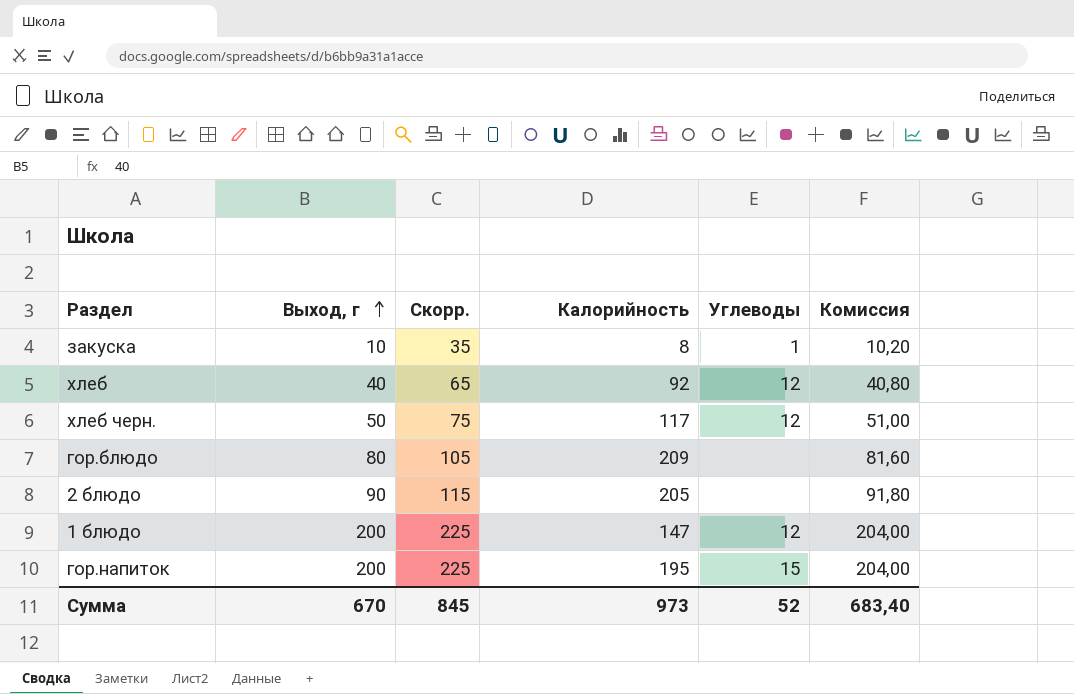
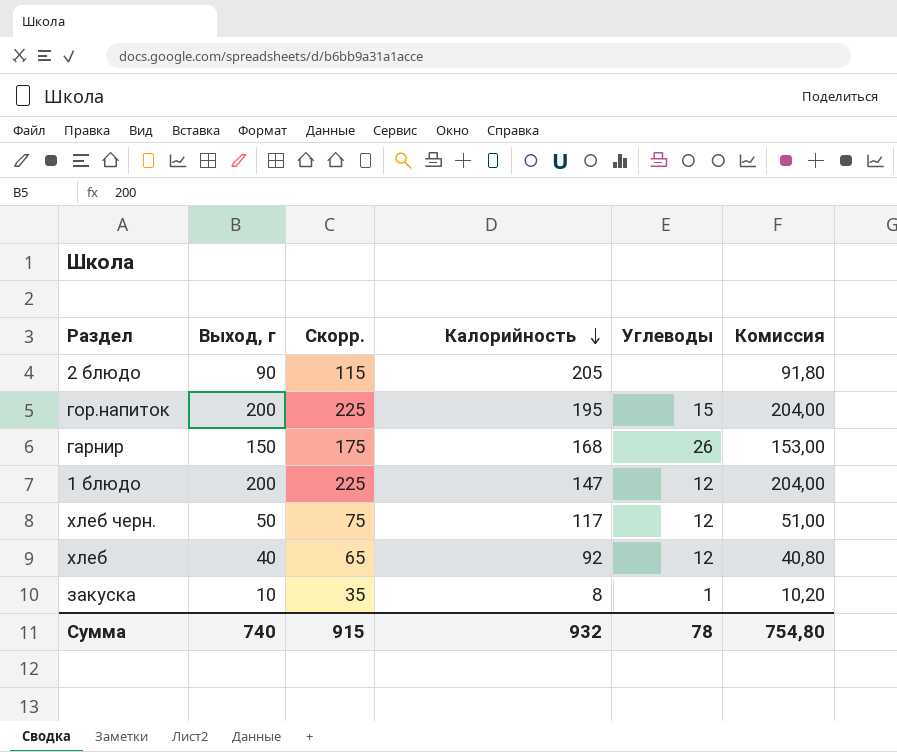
row order: Выход, г ascending -> Калорийность descending
row гор.блюдо: 80 | 105 | 209 | none | 81,60 -> none
row гарнир: none -> 150 | 175 | 168 | 26 | 153,00
Сумма | Выход, г: 670 -> 740
Сумма | Скорр.: 845 -> 915
Сумма | Калорийность: 973 -> 932
Сумма | Углеводы: 52 -> 78
Сумма | Комиссия: 683,40 -> 754,80

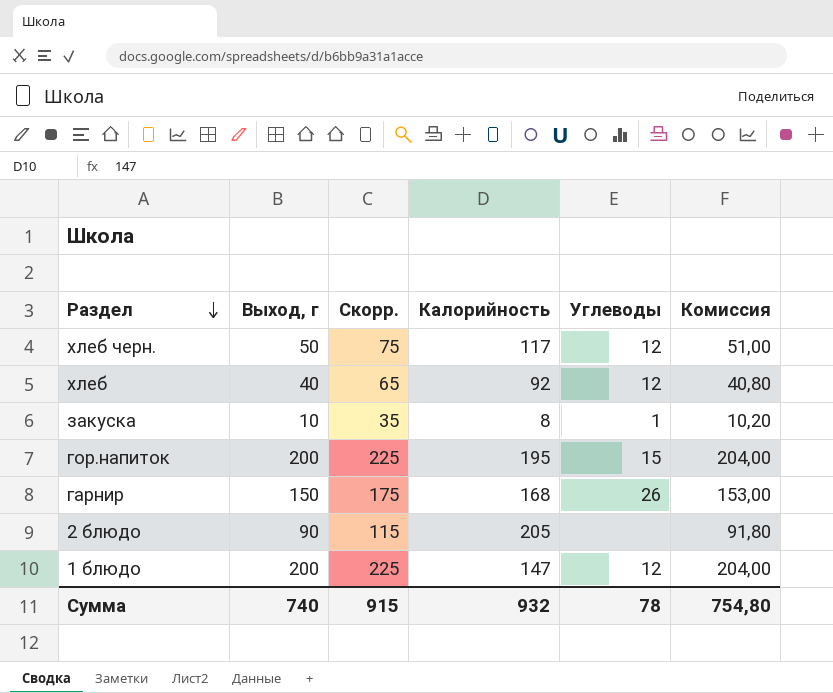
row order: Калорийность descending -> Раздел descending

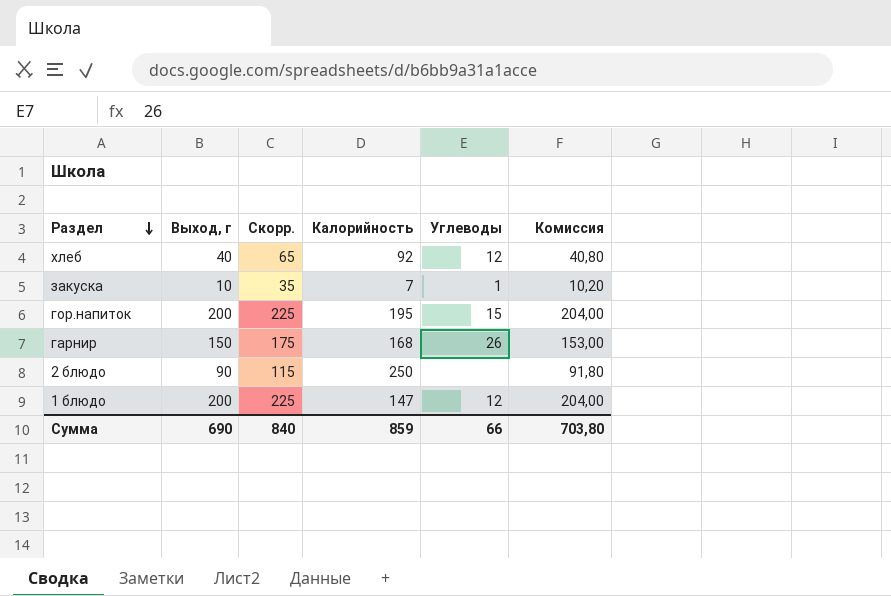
row хлеб черн.: 50 | 75 | 117 | 12 | 51,00 -> none
закуска | Калорийность: 8 -> 7
2 блюдо | Калорийность: 205 -> 250
Сумма | Выход, г: 740 -> 690
Сумма | Скорр.: 915 -> 840
Сумма | Калорийность: 932 -> 859
Сумма | Углеводы: 78 -> 66
Сумма | Комиссия: 754,80 -> 703,80

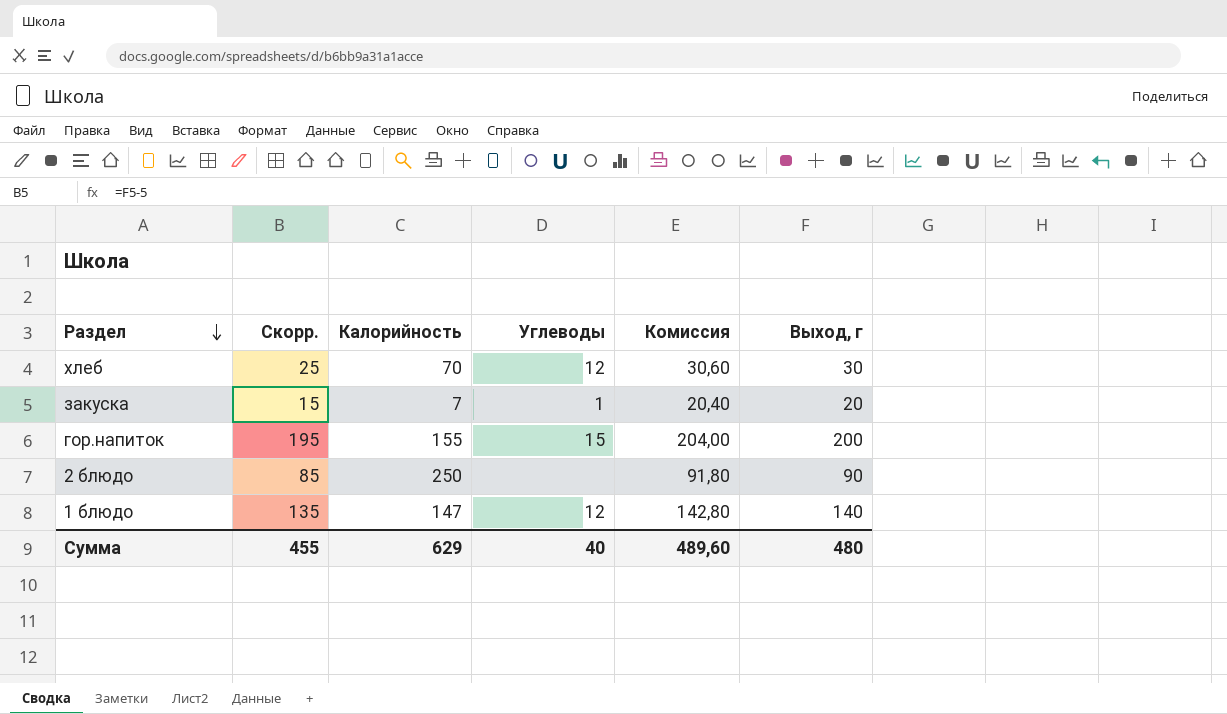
column Скорр. | formula: [Выход, г] + 25 -> [Выход, г] - 5
column Выход, г | position: 2 -> 6
row гарнир: 150 | 175 | 168 | 26 | 153,00 -> none
хлеб | Калорийность: 92 -> 70
хлеб | Комиссия: 40,80 -> 30,60
хлеб | Выход, г: 40 -> 30
закуска | Комиссия: 10,20 -> 20,40
закуска | Выход, г: 10 -> 20
гор.напиток | Калорийность: 195 -> 155
1 блюдо | Комиссия: 204,00 -> 142,80
1 блюдо | Выход, г: 200 -> 140
Сумма | Скорр.: 840 -> 455
Сумма | Калорийность: 859 -> 629
Сумма | Углеводы: 66 -> 40
Сумма | Комиссия: 703,80 -> 489,60
Сумма | Выход, г: 690 -> 480

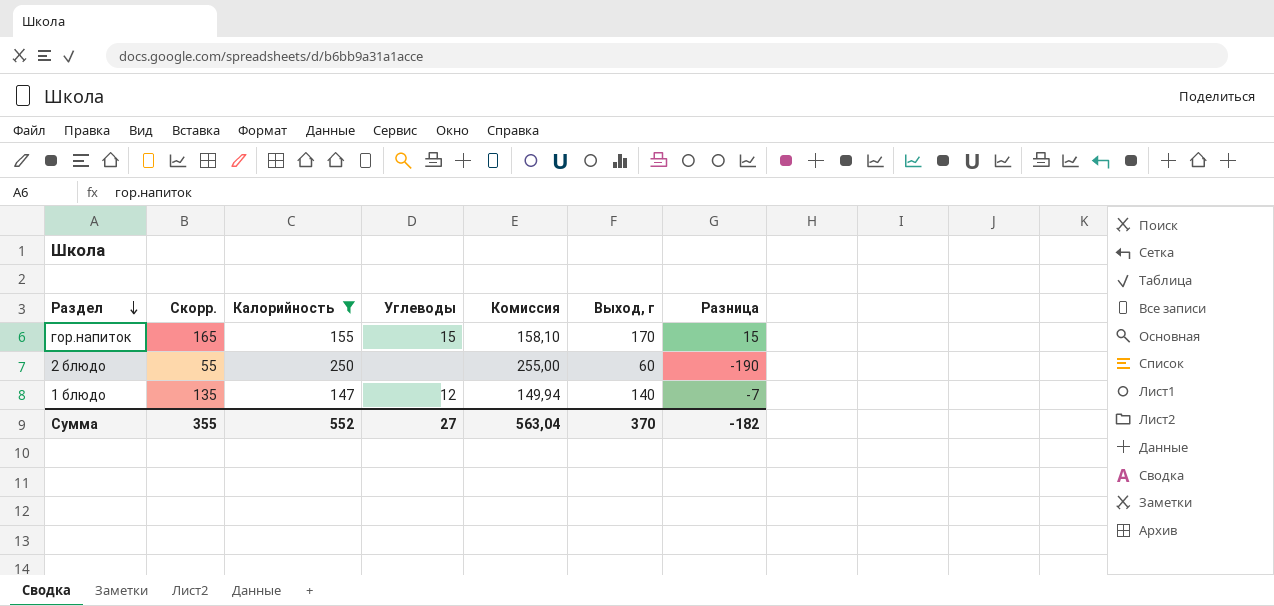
filter: none -> Калорийность >= 147
column Комиссия | formula: [Выход, г] * 1,02 -> [Калорийность] * 1,02
column Разница | formula: none -> [Выход, г] - [Калорийность]
гор.напиток | Скорр.: 195 -> 165
гор.напиток | Выход, г: 200 -> 170
2 блюдо | Скорр.: 85 -> 55
2 блюдо | Выход, г: 90 -> 60
Сумма | Скорр.: 455 -> 355
Сумма | Калорийность: 629 -> 552
Сумма | Углеводы: 40 -> 27
Сумма | Комиссия: 489,60 -> 563,04
Сумма | Выход, г: 480 -> 370

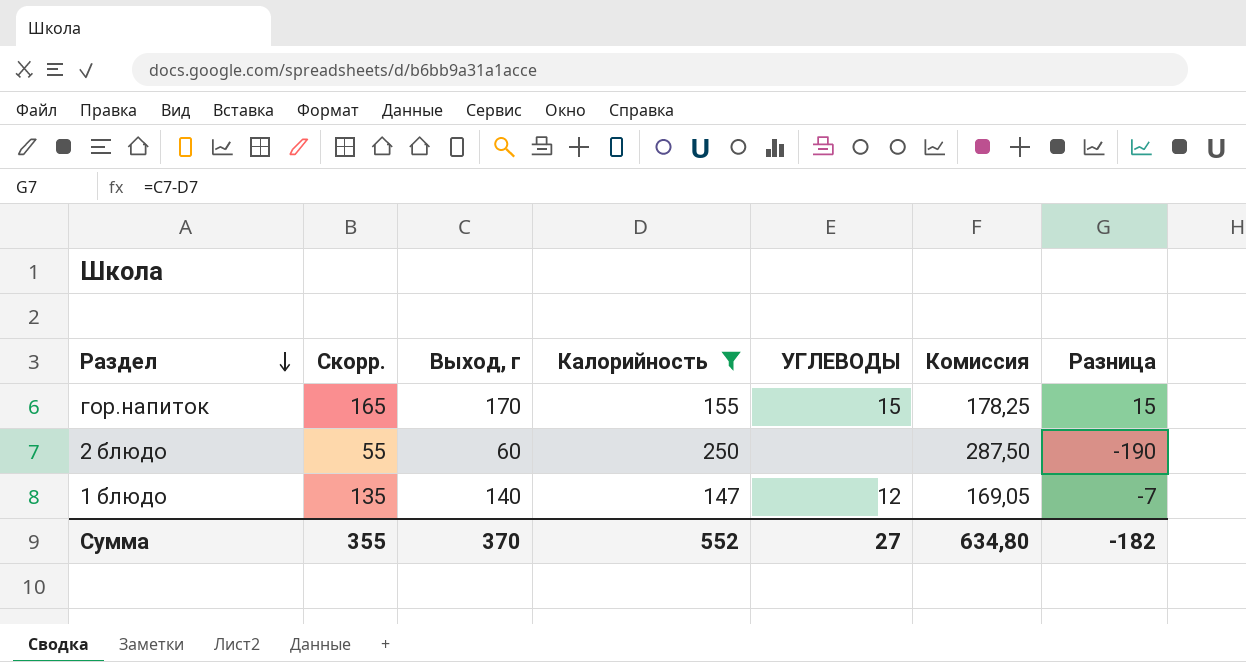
column Выход, г | position: 6 -> 3
column name: Углеводы -> УГЛЕВОДЫ
column Комиссия | formula: [Калорийность] * 1,02 -> [Калорийность] * 1,15
Сумма | Комиссия: 563,04 -> 634,80

